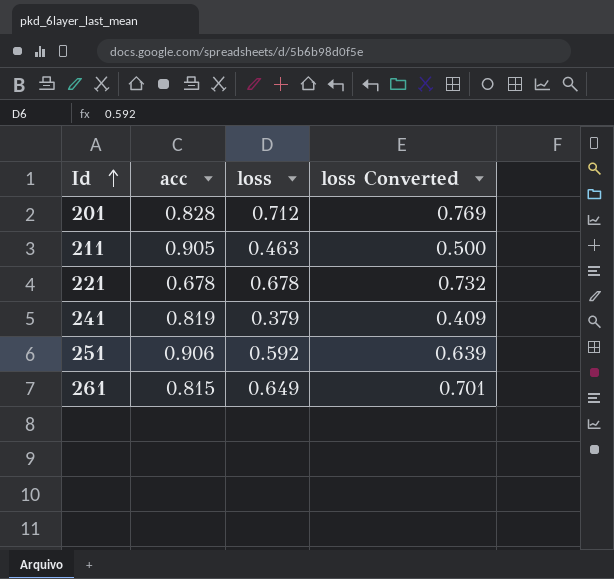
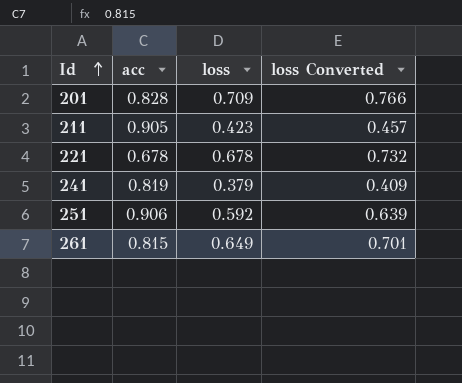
201 | loss: 0.712 -> 0.709
201 | loss Converted: 0.769 -> 0.766
211 | loss: 0.463 -> 0.423
211 | loss Converted: 0.500 -> 0.457

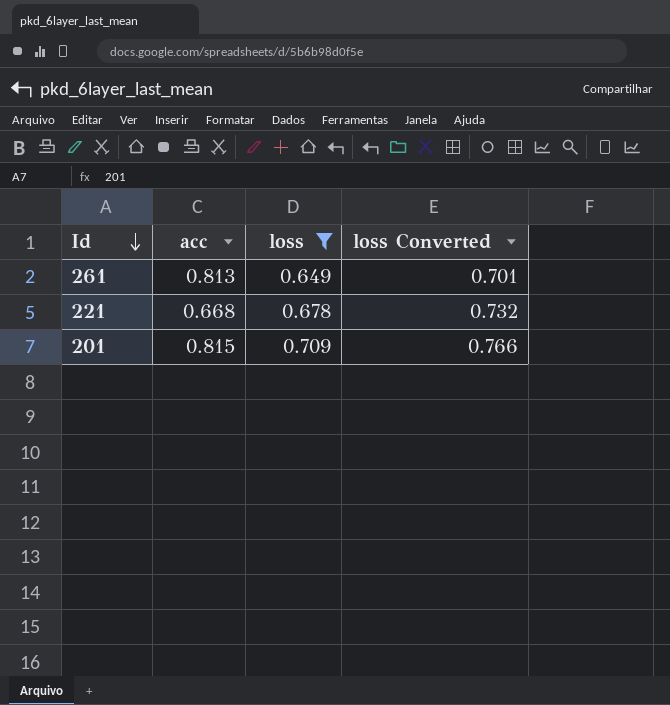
filter: none -> loss >= 0.649
row order: Id ascending -> Id descending
261 | acc: 0.815 -> 0.813
221 | acc: 0.678 -> 0.668
201 | acc: 0.828 -> 0.815

